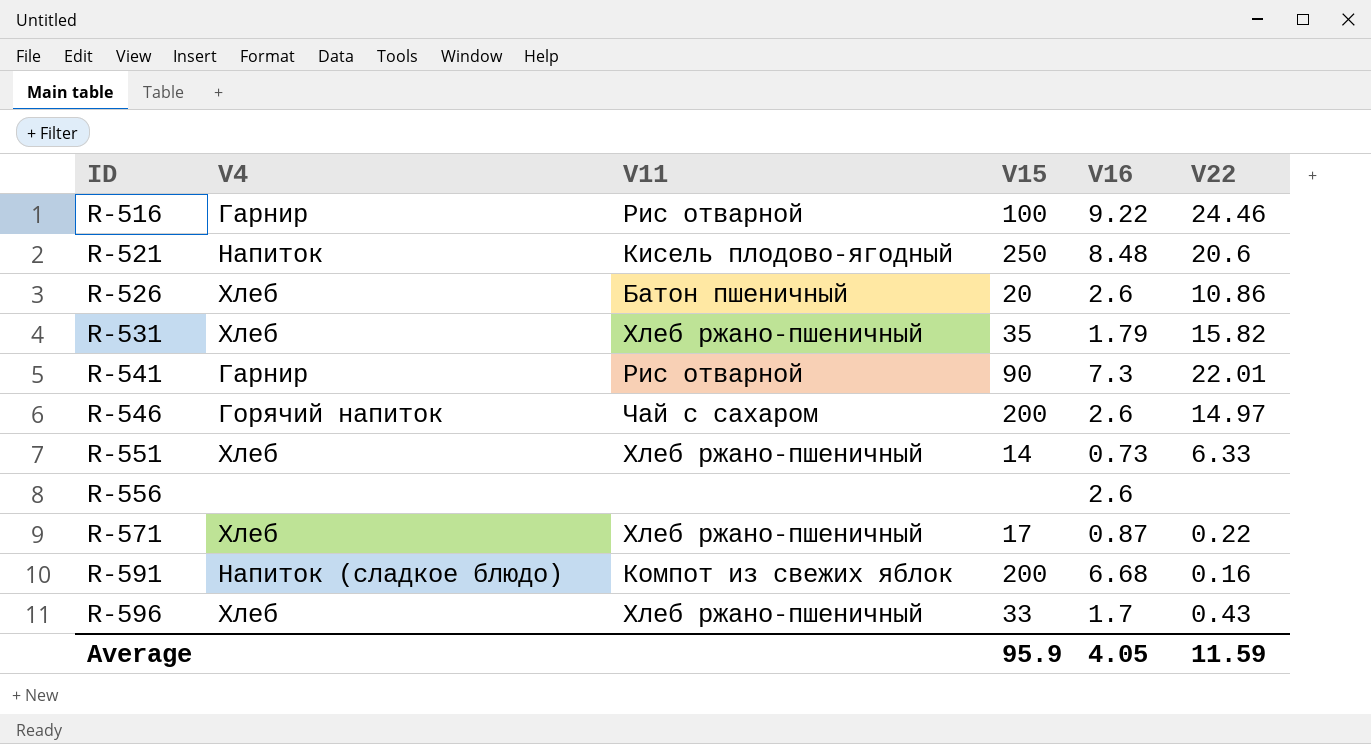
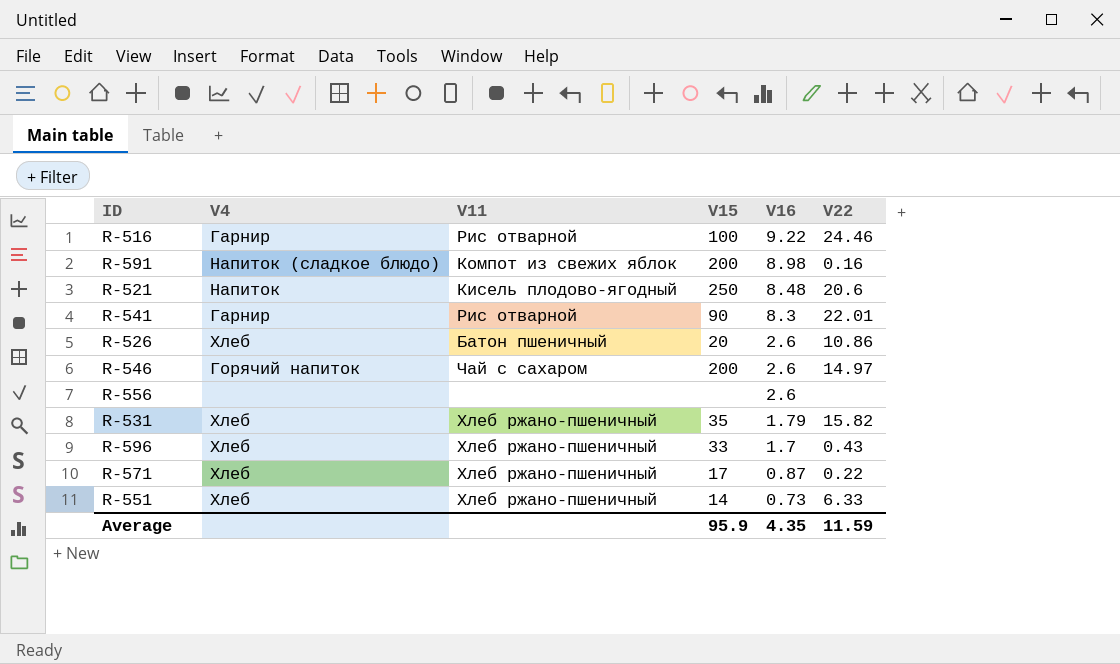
row order: ID ascending -> V16 descending
R-591 | V16: 6.68 -> 8.98
R-541 | V16: 7.3 -> 8.3
Average | V16: 4.05 -> 4.35

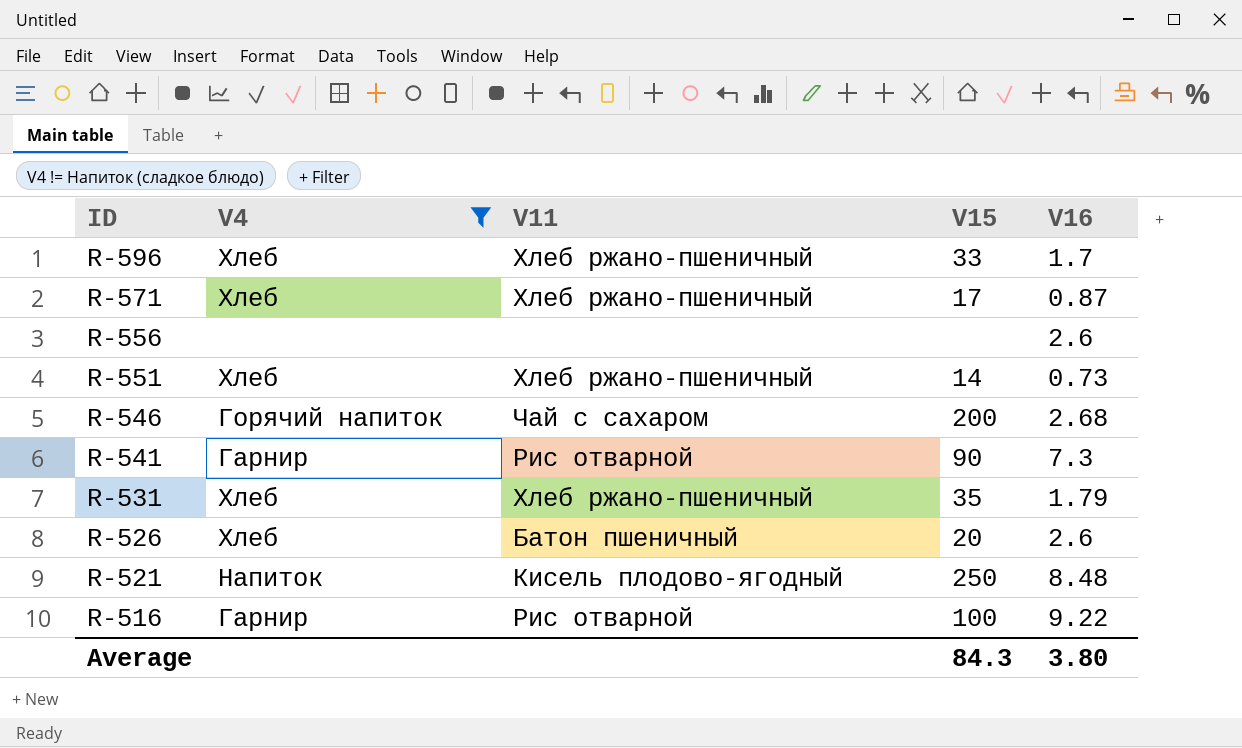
filter: none -> V4 != Напиток (сладкое блюдо)
row order: V16 descending -> ID descending
column V22 | position: 6 -> none
R-546 | V16: 2.6 -> 2.68
R-541 | V16: 8.3 -> 7.3
Average | V15: 95.9 -> 84.3
Average | V16: 4.35 -> 3.80

